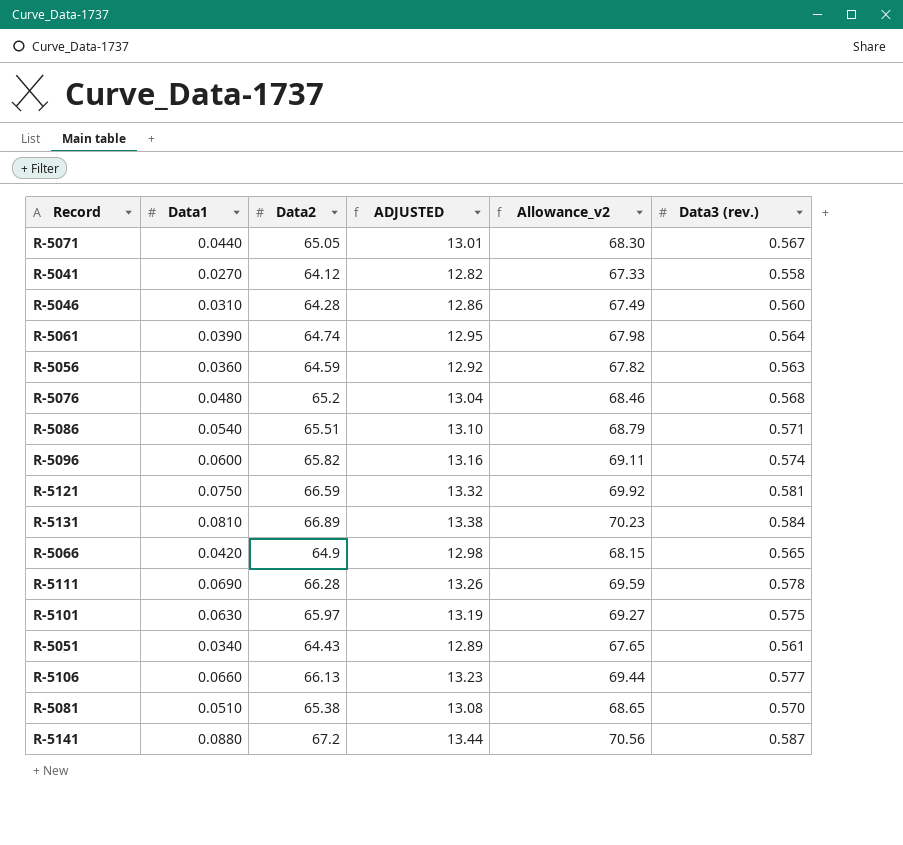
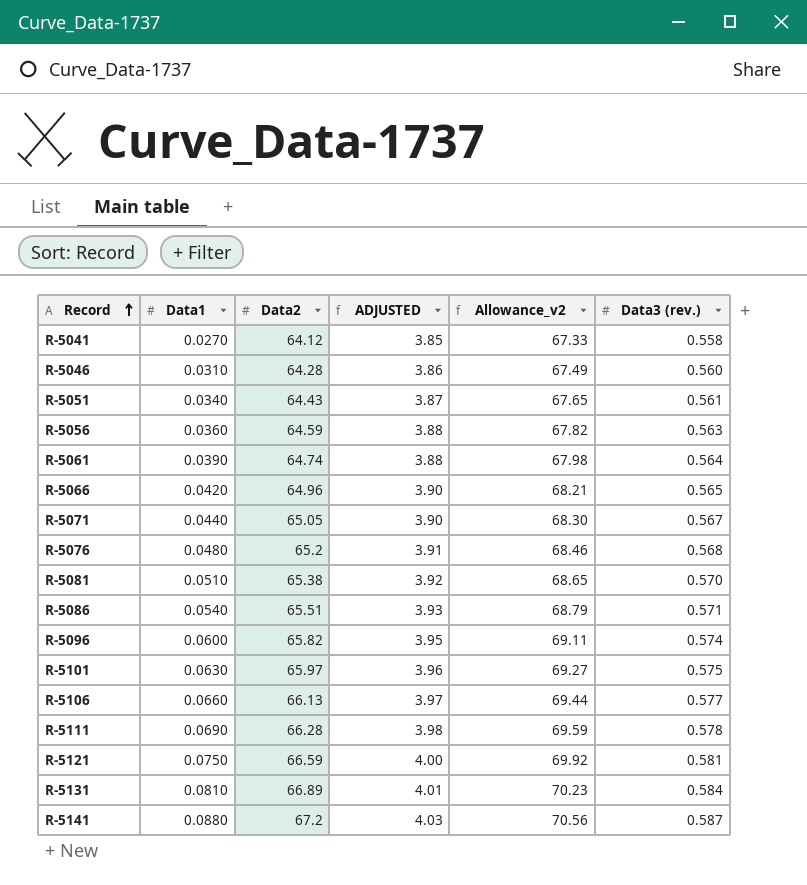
row order: none -> Record ascending
column ADJUSTED | formula: [Data2] * 0.2 -> [Data2] * 0.06
R-5066 | Data2: 64.9 -> 64.96
R-5066 | Allowance_v2: 68.15 -> 68.21

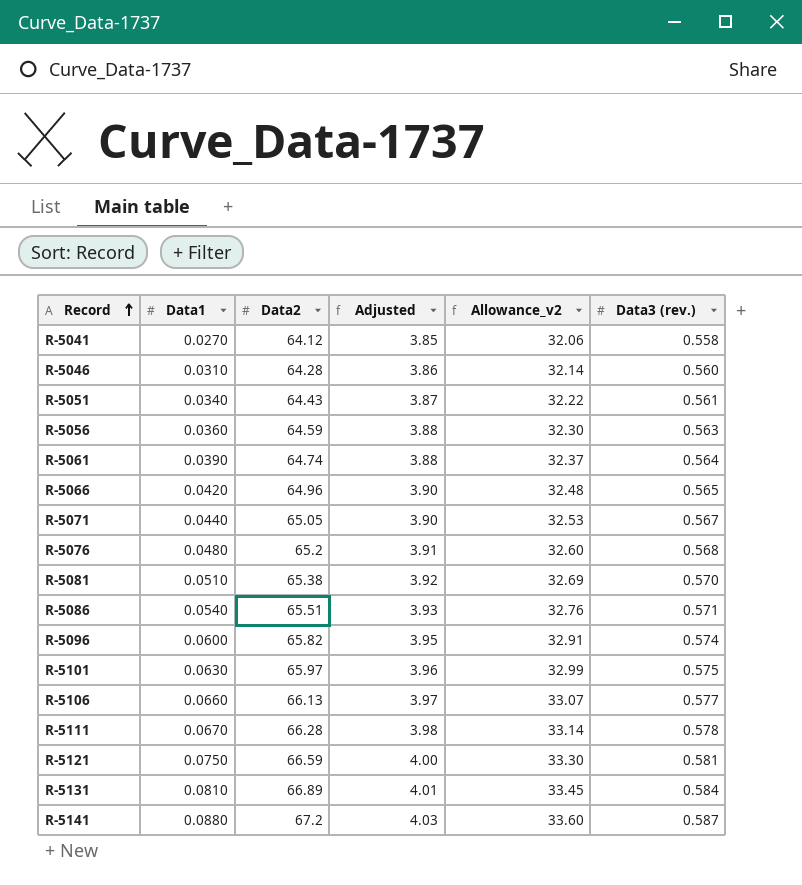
column name: ADJUSTED -> Adjusted
column Allowance_v2 | formula: [Data2] * 1.05 -> [Data2] * 0.5
R-5111 | Data1: 0.0690 -> 0.0670

